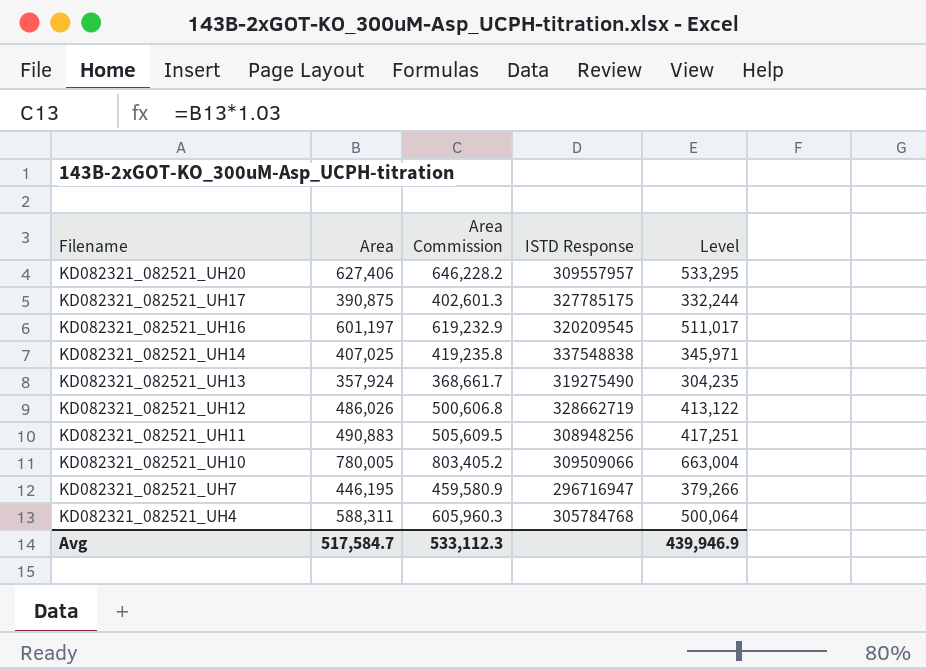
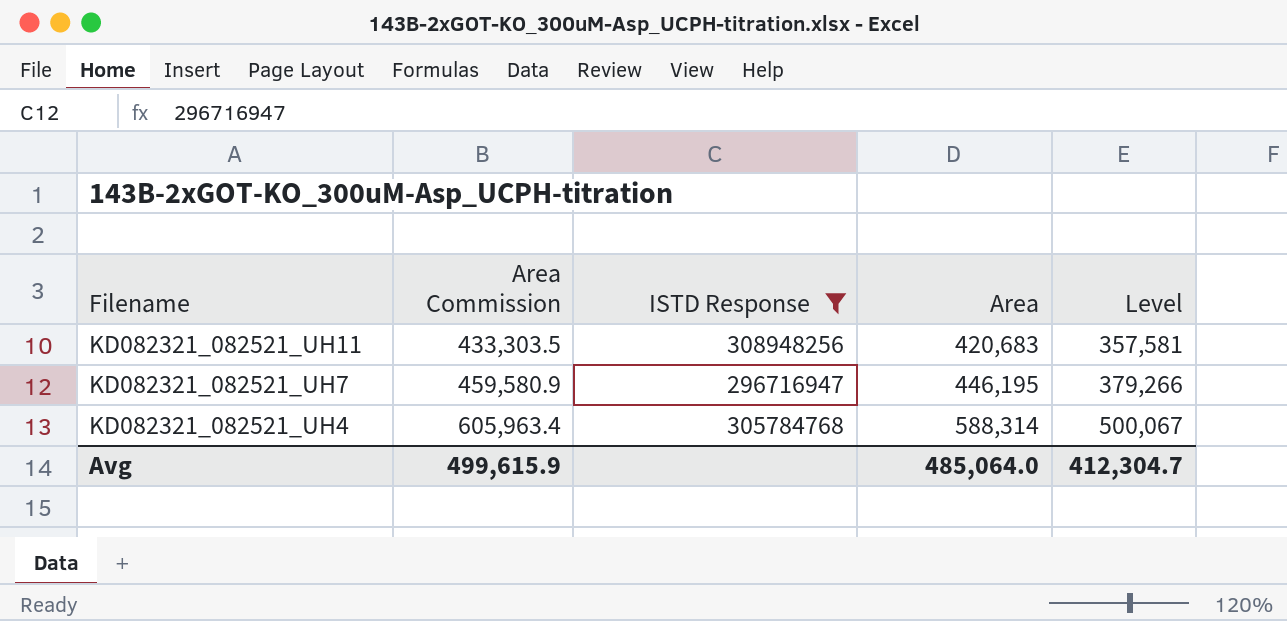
filter: none -> ISTD Response <= 308948256
column Area | position: 2 -> 4
KD082321_082521_UH11 | Area Commission: 505,609.5 -> 433,303.5
KD082321_082521_UH11 | Area: 490,883 -> 420,683
KD082321_082521_UH11 | Level: 417,251 -> 357,581
KD082321_082521_UH4 | Area Commission: 605,960.3 -> 605,963.4
KD082321_082521_UH4 | Area: 588,311 -> 588,314
KD082321_082521_UH4 | Level: 500,064 -> 500,067
Avg | Area Commission: 533,112.3 -> 499,615.9
Avg | Area: 517,584.7 -> 485,064.0
Avg | Level: 439,946.9 -> 412,304.7

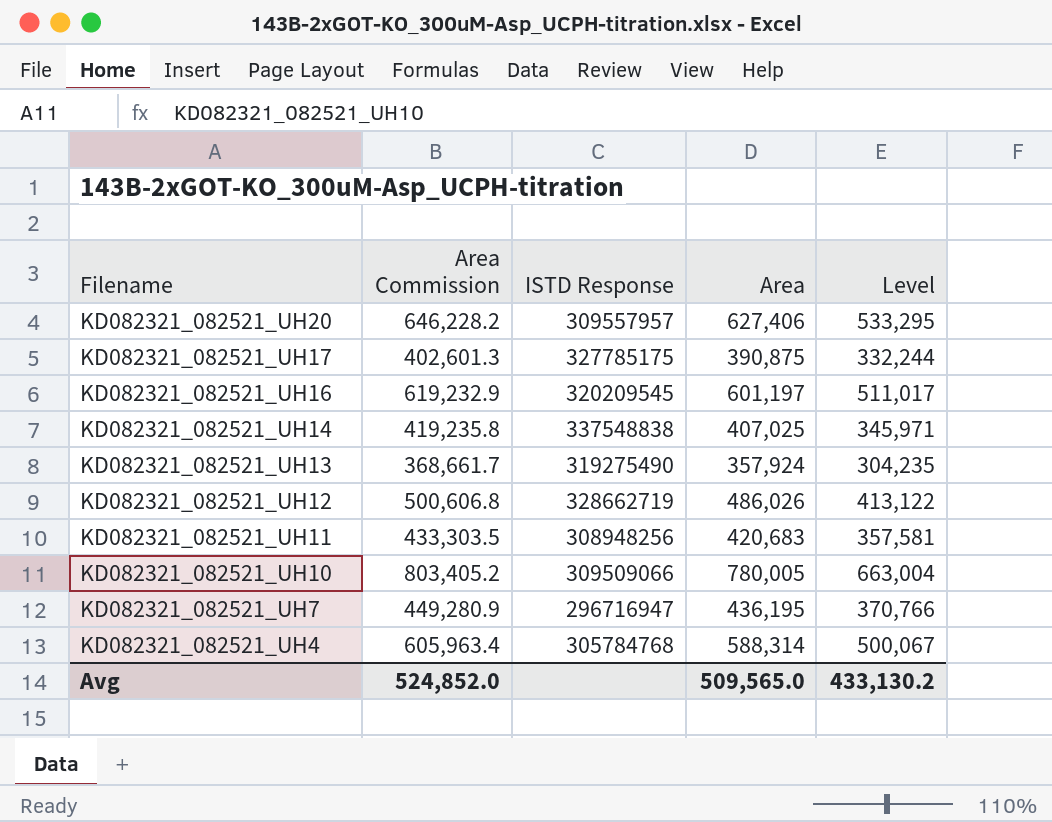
filter: ISTD Response <= 308948256 -> none
KD082321_082521_UH7 | Area Commission: 459,580.9 -> 449,280.9
KD082321_082521_UH7 | Area: 446,195 -> 436,195
KD082321_082521_UH7 | Level: 379,266 -> 370,766
Avg | Area Commission: 499,615.9 -> 524,852.0
Avg | Area: 485,064.0 -> 509,565.0
Avg | Level: 412,304.7 -> 433,130.2

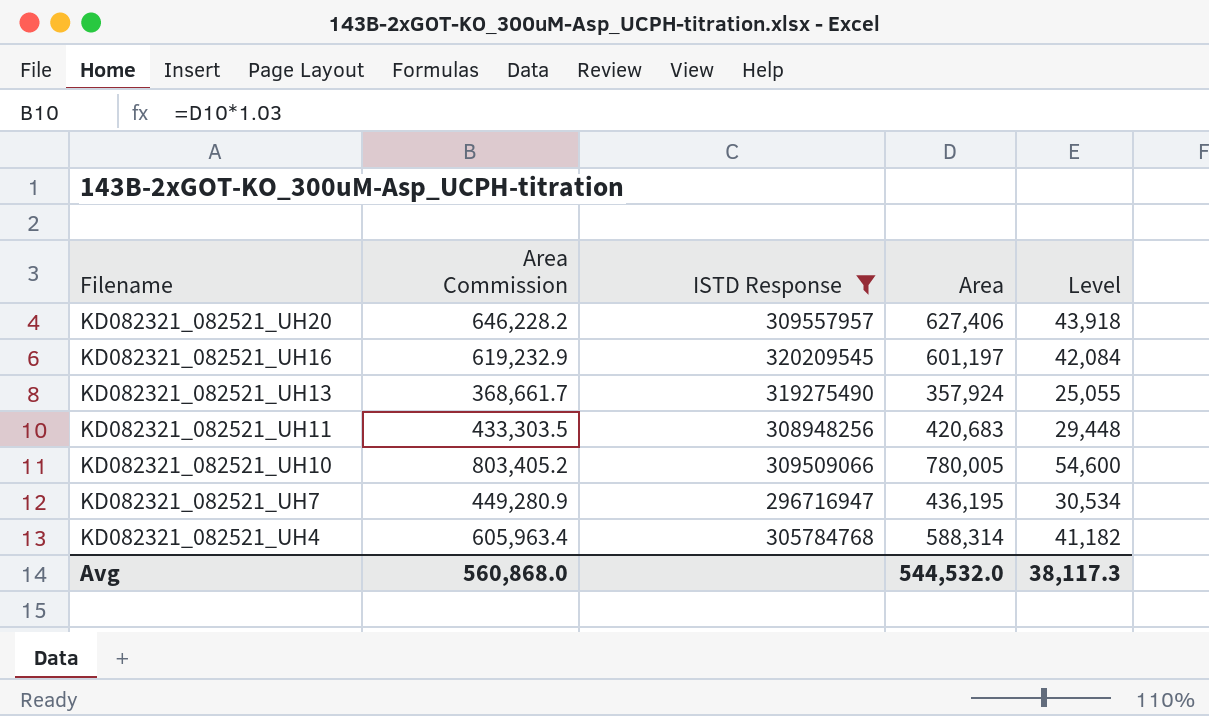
filter: none -> ISTD Response <= 320209545
column Level | formula: [Area] * 0.85 -> [Area] * 0.07
Avg | Area Commission: 524,852.0 -> 560,868.0
Avg | Area: 509,565.0 -> 544,532.0
Avg | Level: 433,130.2 -> 38,117.3

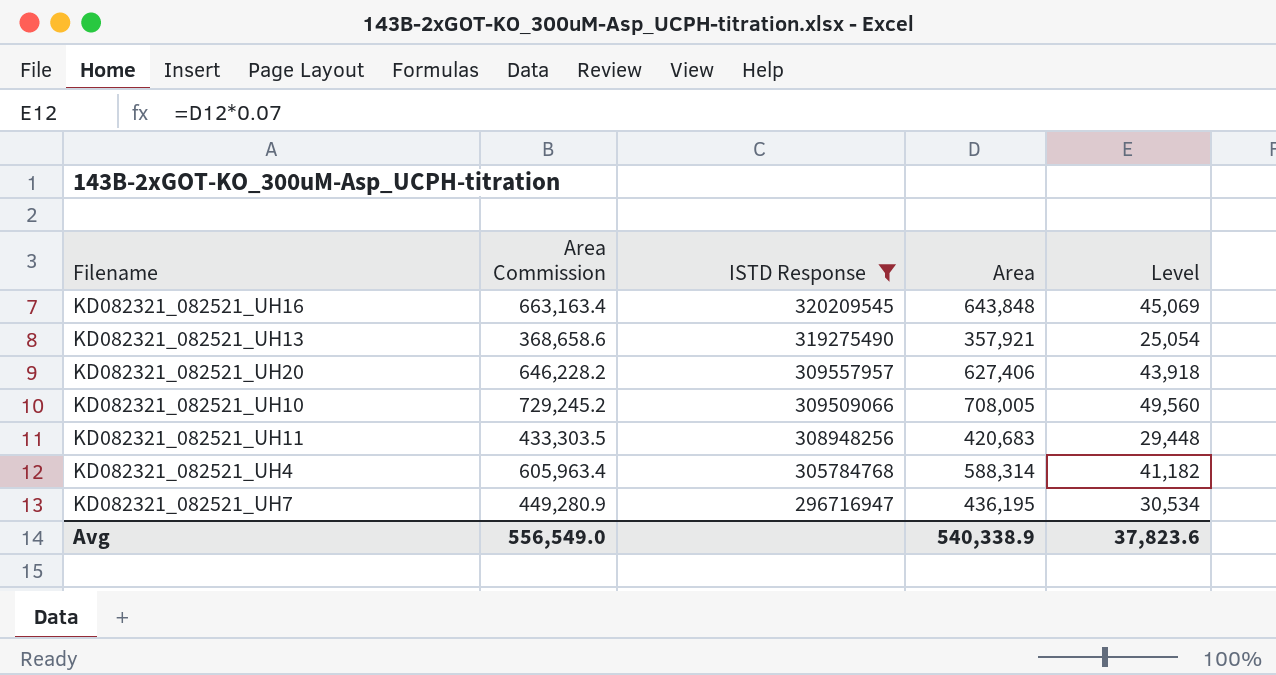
row order: Filename descending -> ISTD Response descending
KD082321_082521_UH16 | Area Commission: 619,232.9 -> 663,163.4
KD082321_082521_UH16 | Area: 601,197 -> 643,848
KD082321_082521_UH16 | Level: 42,084 -> 45,069
KD082321_082521_UH13 | Area Commission: 368,661.7 -> 368,658.6
KD082321_082521_UH13 | Area: 357,924 -> 357,921
KD082321_082521_UH13 | Level: 25,055 -> 25,054
KD082321_082521_UH10 | Area Commission: 803,405.2 -> 729,245.2
KD082321_082521_UH10 | Area: 780,005 -> 708,005
KD082321_082521_UH10 | Level: 54,600 -> 49,560
Avg | Area Commission: 560,868.0 -> 556,549.0
Avg | Area: 544,532.0 -> 540,338.9
Avg | Level: 38,117.3 -> 37,823.6

